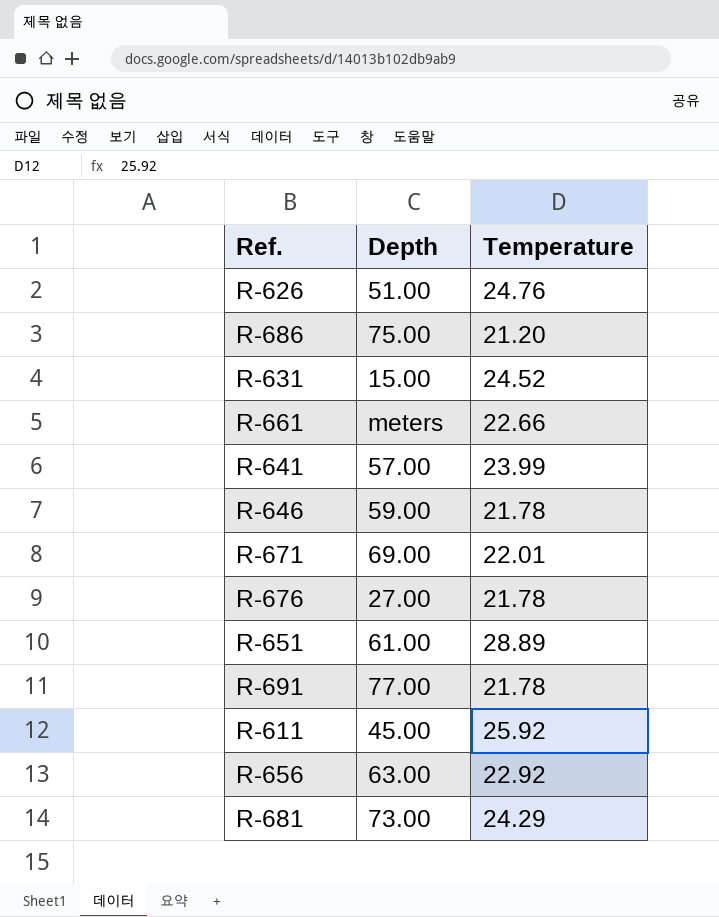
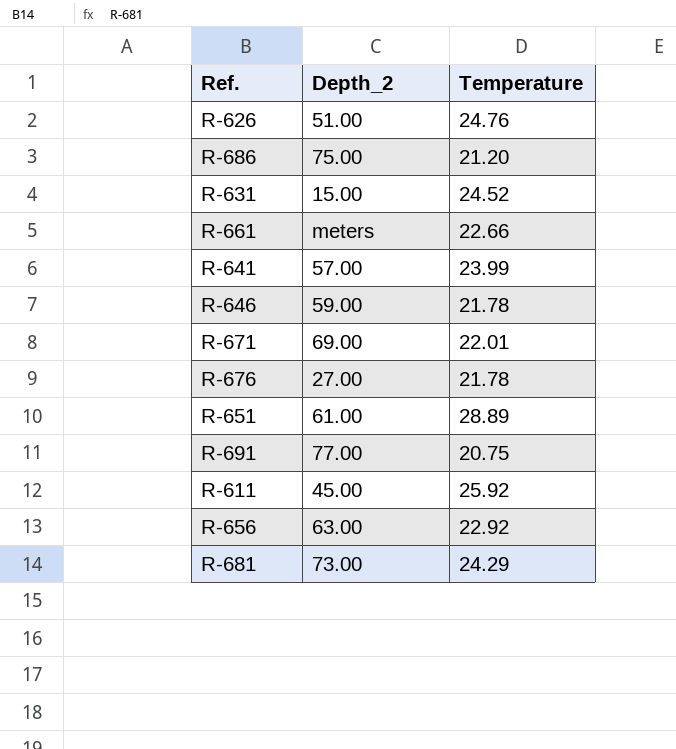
column name: Depth -> Depth_2
R-691 | Temperature: 21.78 -> 20.75

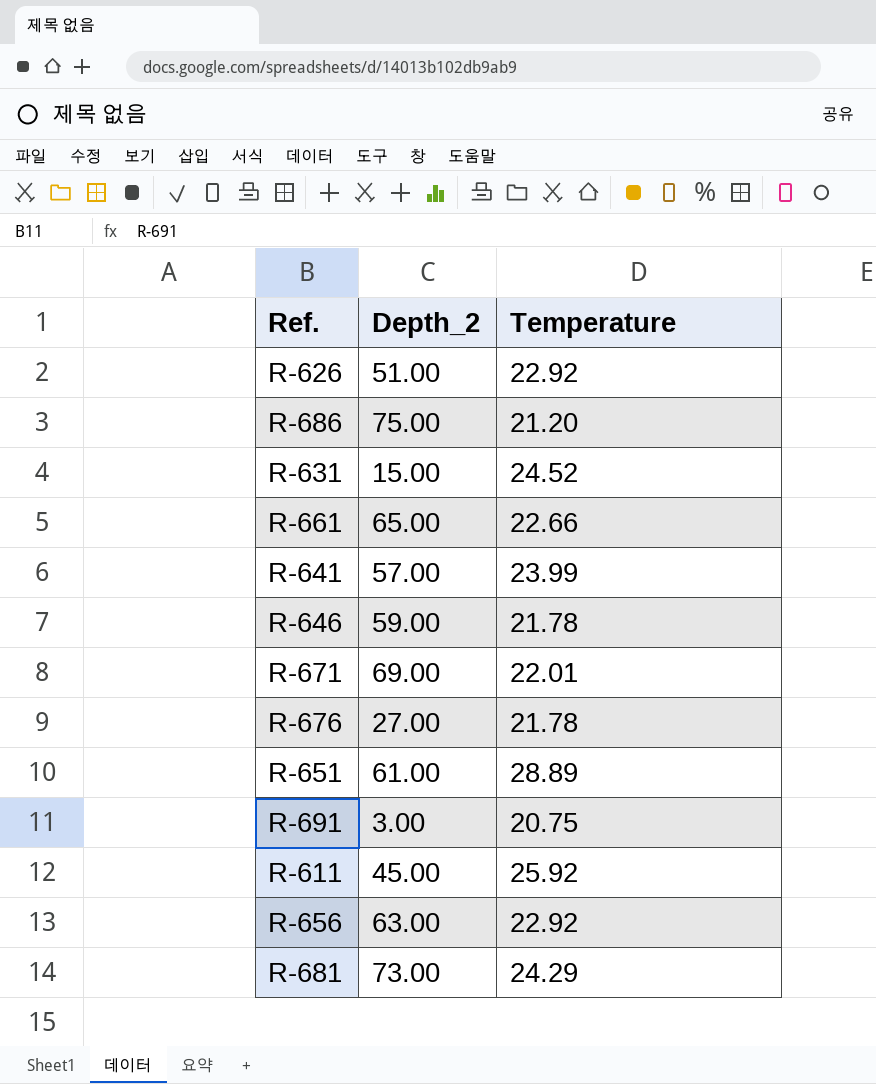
R-626 | Temperature: 24.76 -> 22.92
R-661 | Depth_2: meters -> 65.00
R-691 | Depth_2: 77.00 -> 3.00

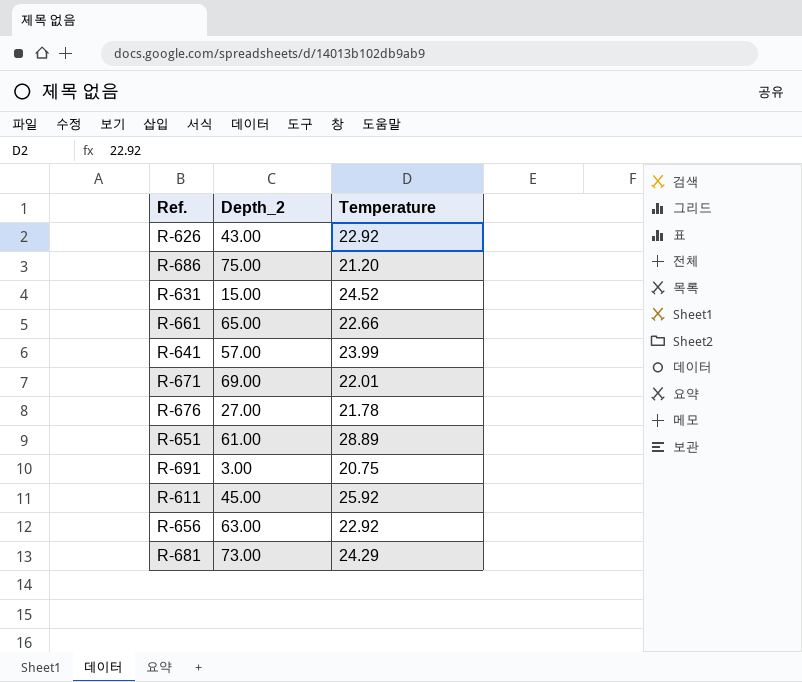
row R-646: 59.00 | 21.78 -> none
R-626 | Depth_2: 51.00 -> 43.00

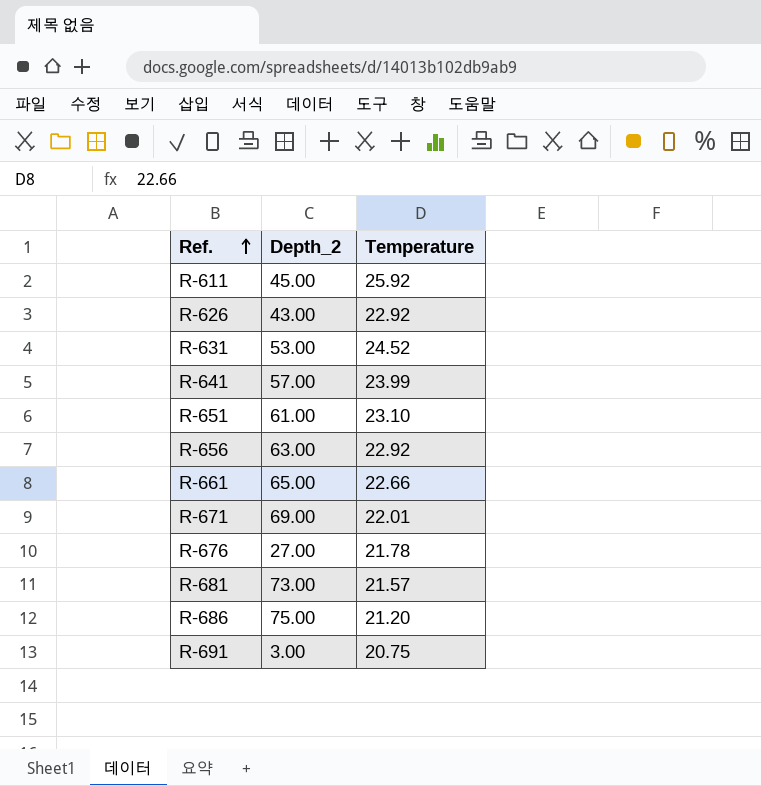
row order: none -> Ref. ascending
R-631 | Depth_2: 15.00 -> 53.00
R-651 | Temperature: 28.89 -> 23.10
R-681 | Temperature: 24.29 -> 21.57

